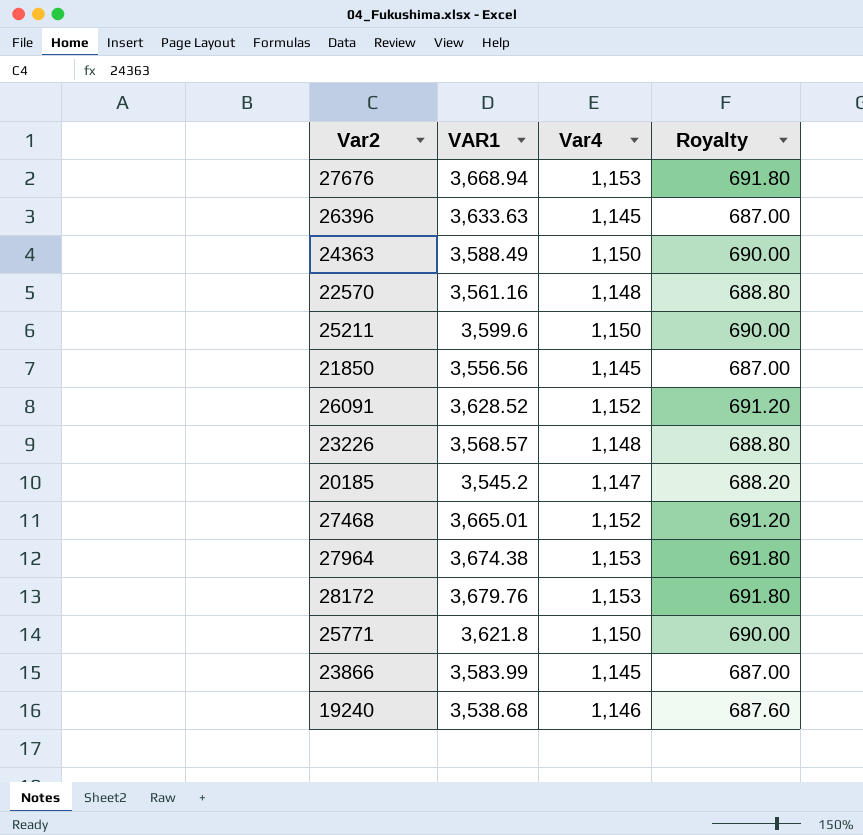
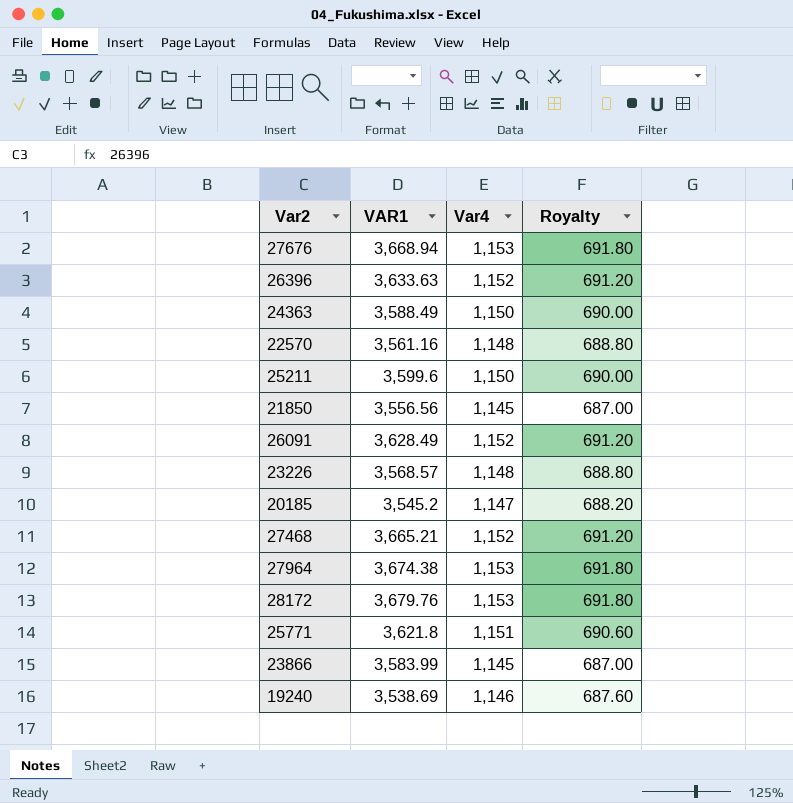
26396 | Var4: 1,145 -> 1,152
26396 | Royalty: 687.00 -> 691.20
26091 | VAR1: 3,628.52 -> 3,628.49
27468 | VAR1: 3,665.01 -> 3,665.21
25771 | Var4: 1,150 -> 1,151
25771 | Royalty: 690.00 -> 690.60
19240 | VAR1: 3,538.68 -> 3,538.69

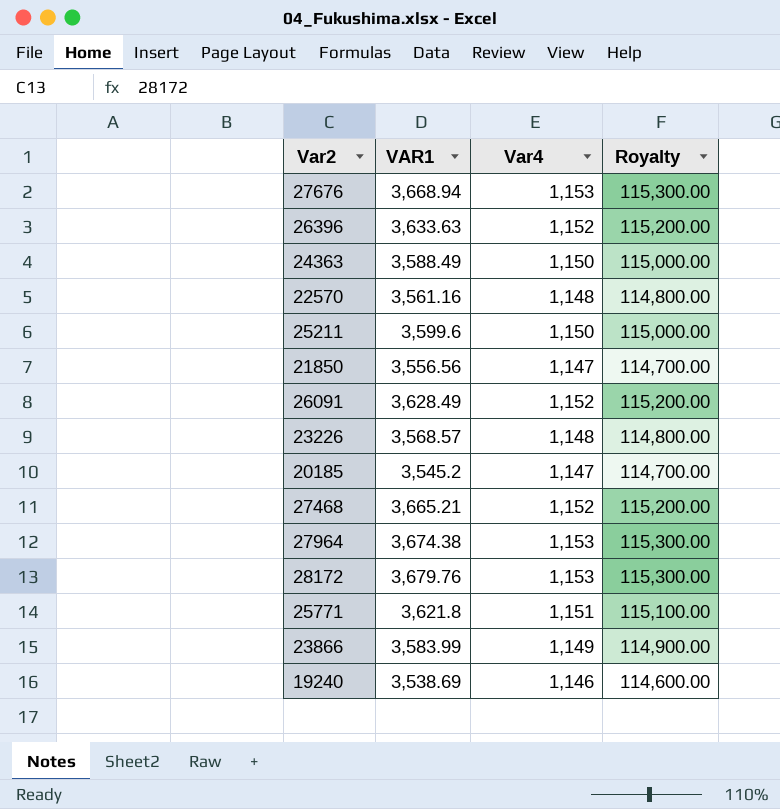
column Royalty | formula: [Var4] * 0.6 -> [Var4] * 100
21850 | Var4: 1,145 -> 1,147
23866 | Var4: 1,145 -> 1,149

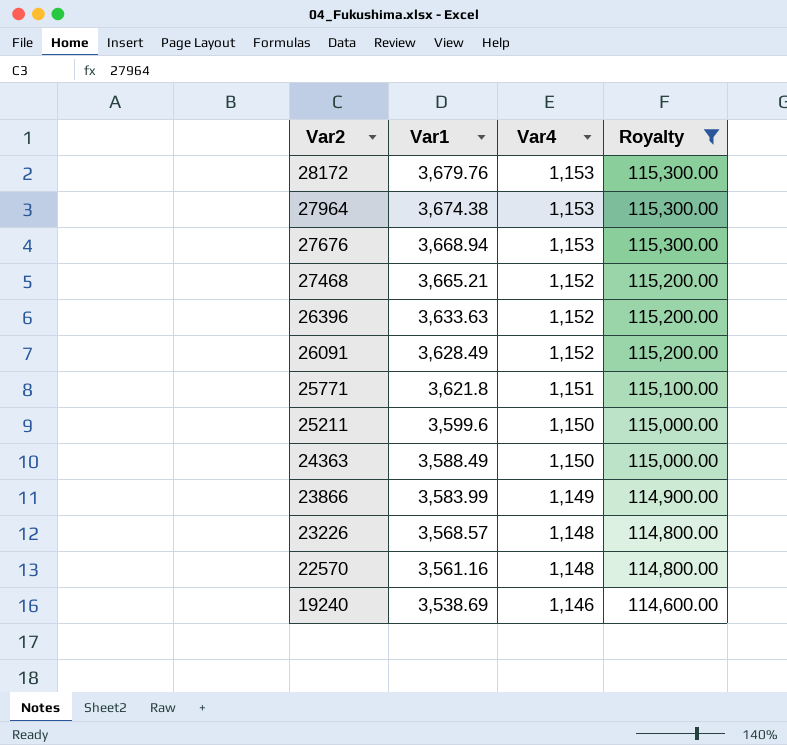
filter: none -> Royalty != 114,700.00
row order: none -> Var2 descending
column name: VAR1 -> Var1

